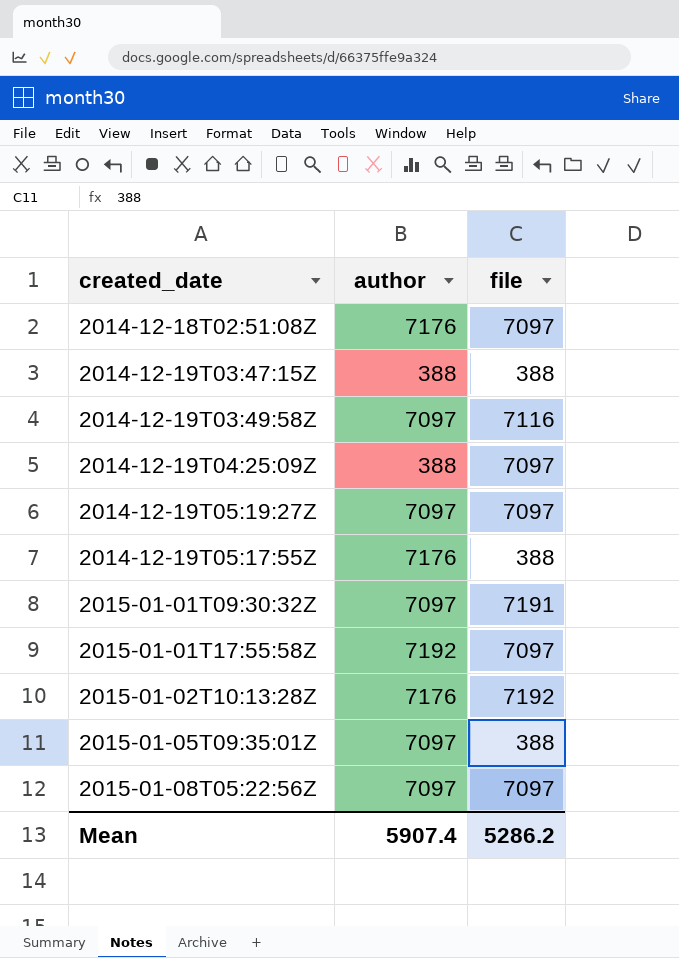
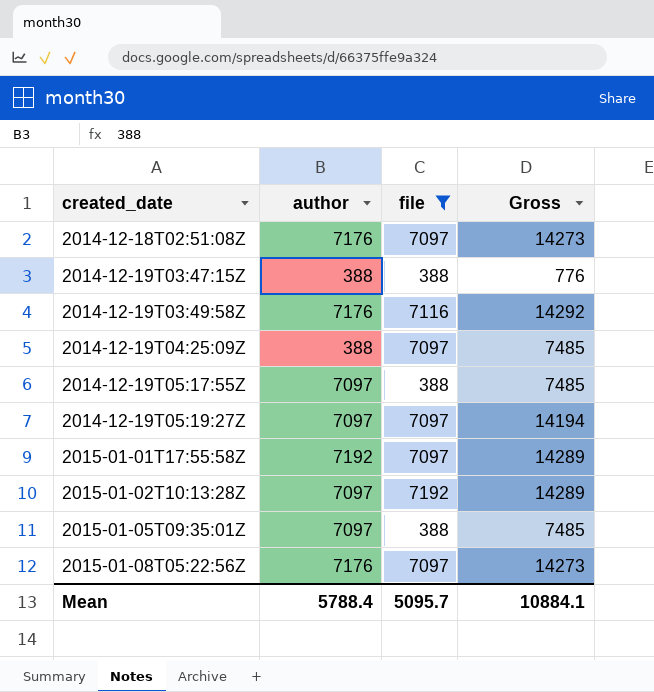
filter: none -> file != 7191
row order: none -> created_date ascending
column Gross | formula: none -> [author] + [file]
2014-12-19T03:49:58Z | author: 7097 -> 7176
2014-12-19T05:17:55Z | author: 7176 -> 7097
2015-01-02T10:13:28Z | author: 7176 -> 7097
2015-01-08T05:22:56Z | author: 7097 -> 7176
Mean | author: 5907.4 -> 5788.4
Mean | file: 5286.2 -> 5095.7

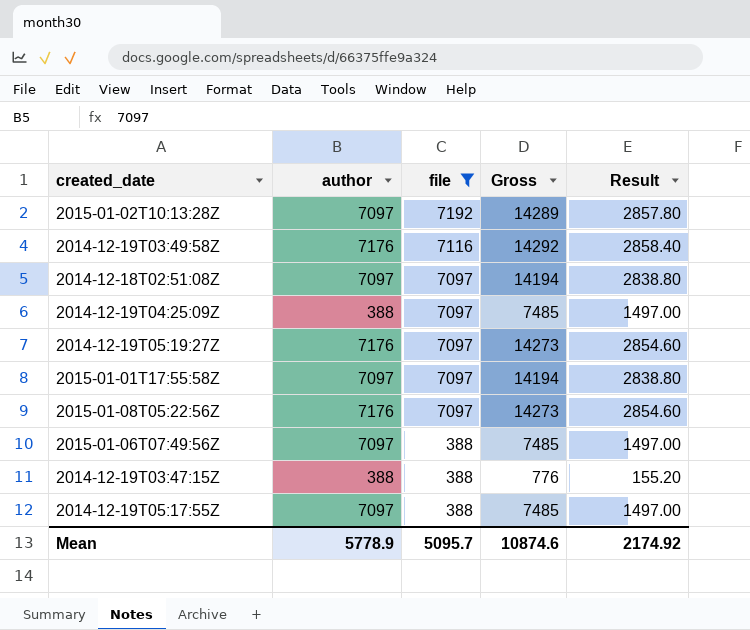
row order: created_date ascending -> file descending
column Result | formula: none -> [Gross] * 0.2
row 2015-01-05T09:35:01Z: 7097 | 388 | 7485 -> none
2014-12-18T02:51:08Z | author: 7176 -> 7097
2014-12-18T02:51:08Z | Gross: 14273 -> 14194
2014-12-19T05:19:27Z | author: 7097 -> 7176
2014-12-19T05:19:27Z | Gross: 14194 -> 14273
2015-01-01T17:55:58Z | author: 7192 -> 7097
2015-01-01T17:55:58Z | Gross: 14289 -> 14194
row 2015-01-06T07:49:56Z: none -> 7097 | 388 | 7485 | 1497.00
Mean | author: 5788.4 -> 5778.9
Mean | Gross: 10884.1 -> 10874.6

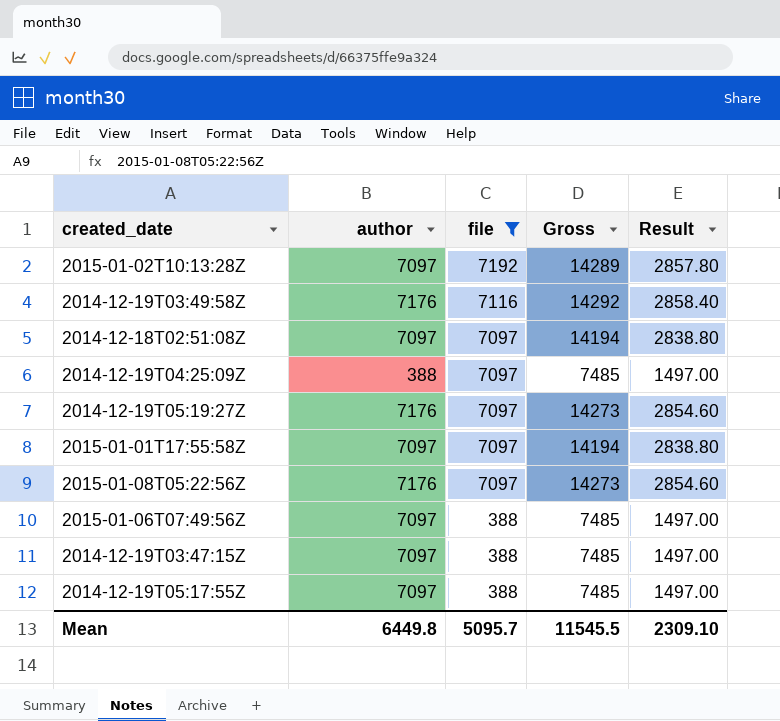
2014-12-19T03:47:15Z | author: 388 -> 7097
2014-12-19T03:47:15Z | Gross: 776 -> 7485
2014-12-19T03:47:15Z | Result: 155.20 -> 1497.00
Mean | author: 5778.9 -> 6449.8
Mean | Gross: 10874.6 -> 11545.5
Mean | Result: 2174.92 -> 2309.10

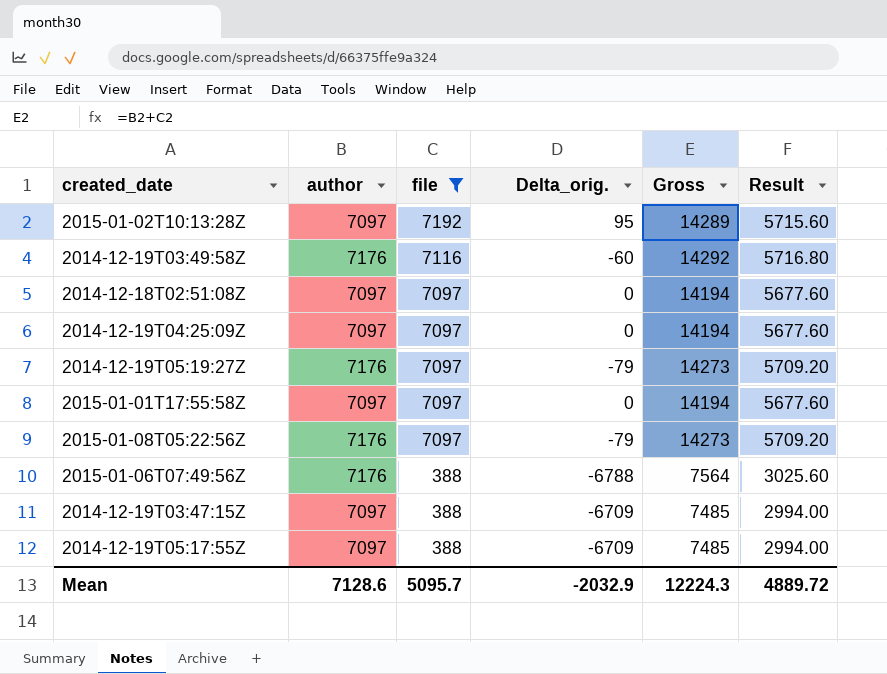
column Delta_orig. | formula: none -> [file] - [author]
column Result | formula: [Gross] * 0.2 -> [Gross] * 0.4
2014-12-19T04:25:09Z | author: 388 -> 7097
2014-12-19T04:25:09Z | Gross: 7485 -> 14194
2015-01-06T07:49:56Z | author: 7097 -> 7176
2015-01-06T07:49:56Z | Gross: 7485 -> 7564
Mean | author: 6449.8 -> 7128.6
Mean | Gross: 11545.5 -> 12224.3
Mean | Result: 2309.10 -> 4889.72

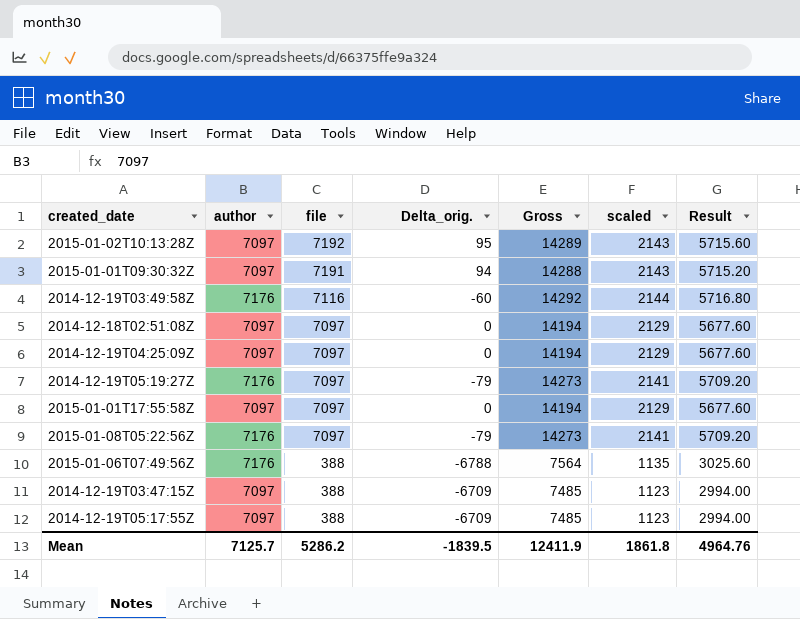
filter: file != 7191 -> none
column scaled | formula: none -> [Gross] * 0.15
Mean | author: 7128.6 -> 7125.7
Mean | file: 5095.7 -> 5286.2
Mean | Delta_orig.: -2032.9 -> -1839.5
Mean | Gross: 12224.3 -> 12411.9
Mean | Result: 4889.72 -> 4964.76

